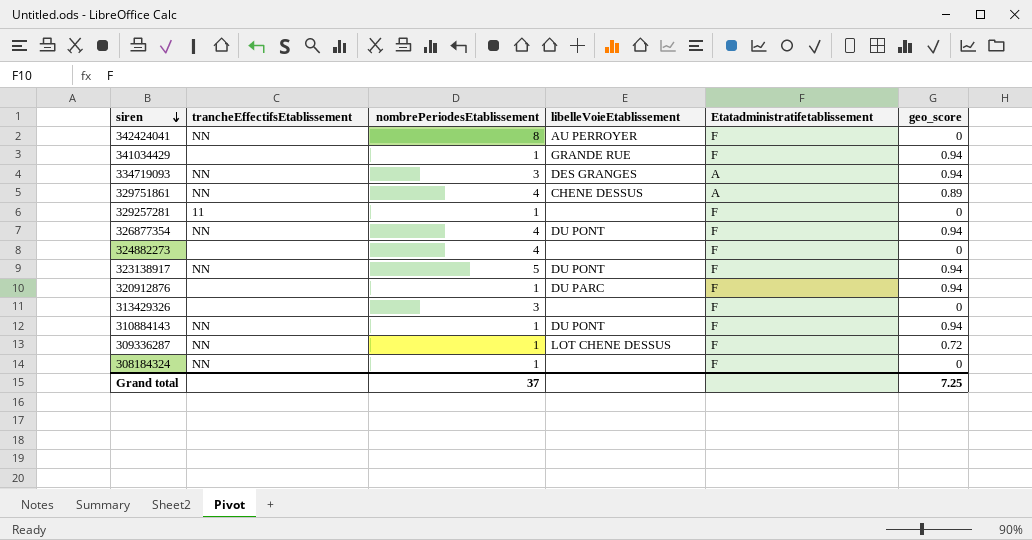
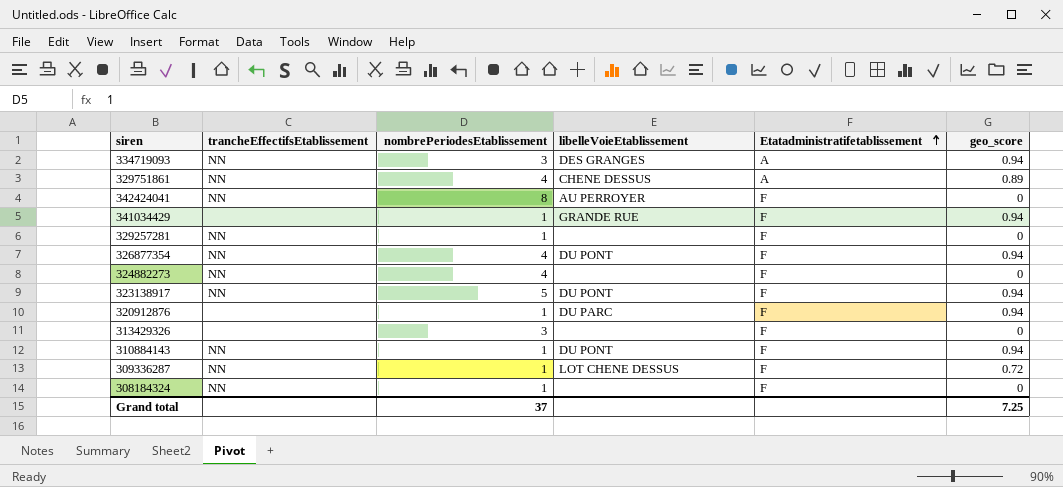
row order: siren descending -> Etatadministratifetablissement ascending
329257281 | trancheEffectifsEtablissement: 11 -> NN
324882273 | trancheEffectifsEtablissement: none -> NN

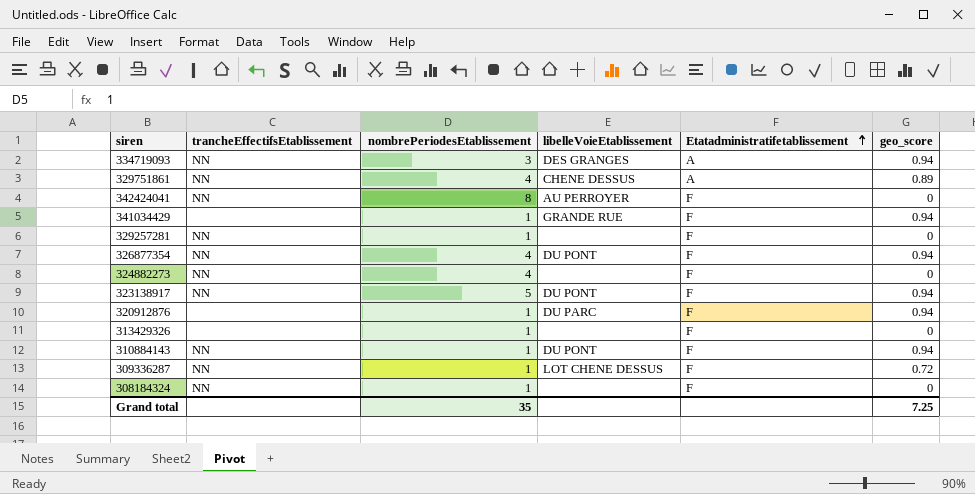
313429326 | nombrePeriodesEtablissement: 3 -> 1
Grand total | nombrePeriodesEtablissement: 37 -> 35

